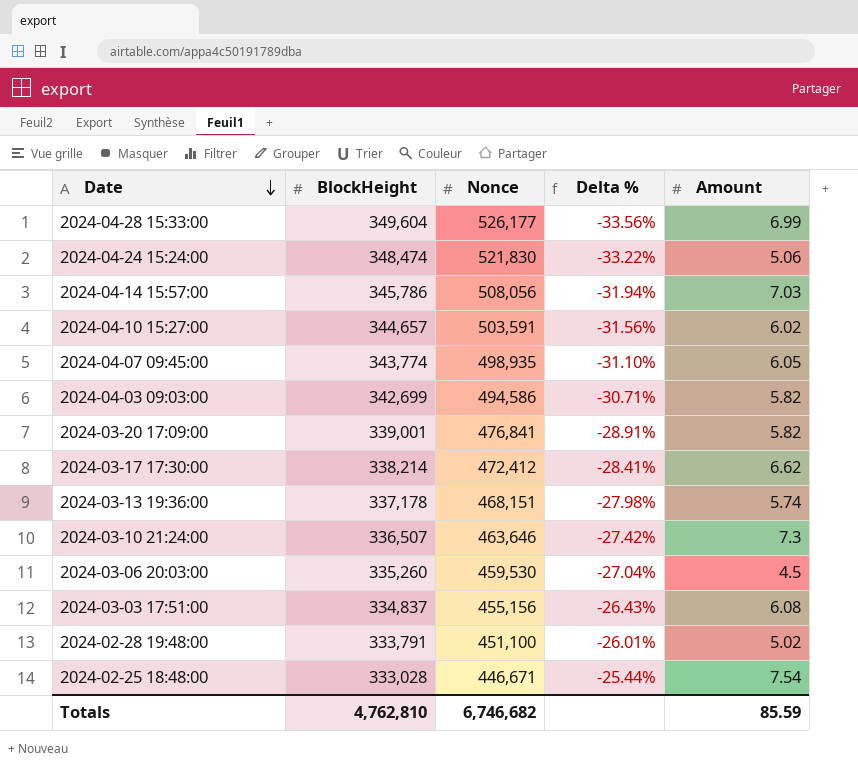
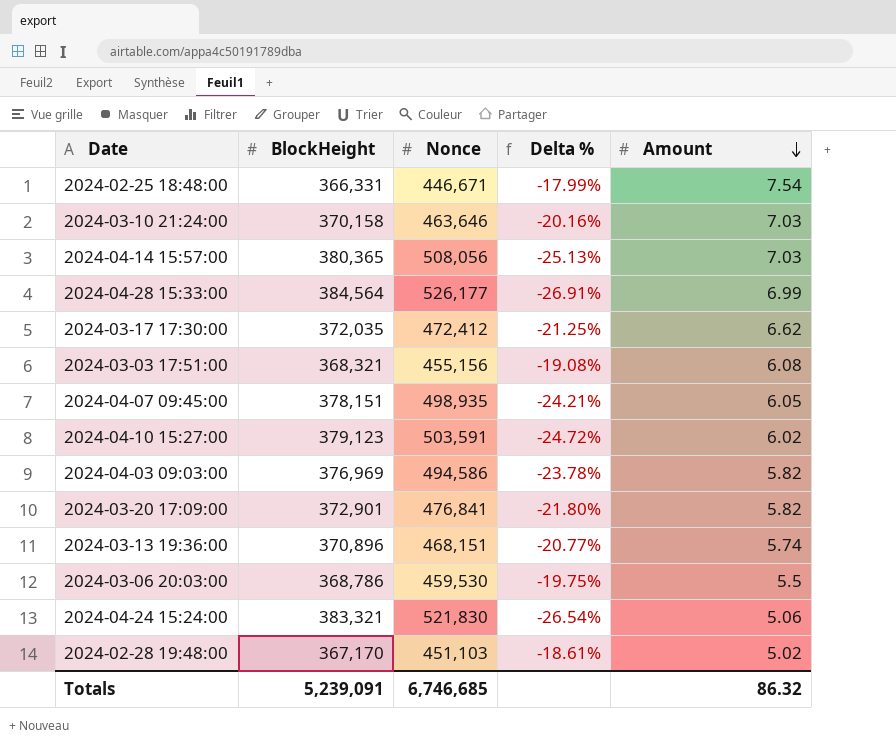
row order: Date descending -> Amount descending
2024-02-25 18:48:00 | BlockHeight: 333,028 -> 366,331
2024-02-25 18:48:00 | Delta %: -25.44% -> -17.99%
2024-03-10 21:24:00 | BlockHeight: 336,507 -> 370,158
2024-03-10 21:24:00 | Delta %: -27.42% -> -20.16%
2024-03-10 21:24:00 | Amount: 7.3 -> 7.03
2024-04-14 15:57:00 | BlockHeight: 345,786 -> 380,365
2024-04-14 15:57:00 | Delta %: -31.94% -> -25.13%
2024-04-28 15:33:00 | BlockHeight: 349,604 -> 384,564
2024-04-28 15:33:00 | Delta %: -33.56% -> -26.91%
2024-03-17 17:30:00 | BlockHeight: 338,214 -> 372,035
2024-03-17 17:30:00 | Delta %: -28.41% -> -21.25%
2024-03-03 17:51:00 | BlockHeight: 334,837 -> 368,321
2024-03-03 17:51:00 | Delta %: -26.43% -> -19.08%
2024-04-07 09:45:00 | BlockHeight: 343,774 -> 378,151
2024-04-07 09:45:00 | Delta %: -31.10% -> -24.21%
2024-04-10 15:27:00 | BlockHeight: 344,657 -> 379,123
2024-04-10 15:27:00 | Delta %: -31.56% -> -24.72%
2024-04-03 09:03:00 | BlockHeight: 342,699 -> 376,969
2024-04-03 09:03:00 | Delta %: -30.71% -> -23.78%
2024-03-20 17:09:00 | BlockHeight: 339,001 -> 372,901
2024-03-20 17:09:00 | Delta %: -28.91% -> -21.80%
2024-03-13 19:36:00 | BlockHeight: 337,178 -> 370,896
2024-03-13 19:36:00 | Delta %: -27.98% -> -20.77%
2024-03-06 20:03:00 | BlockHeight: 335,260 -> 368,786
2024-03-06 20:03:00 | Delta %: -27.04% -> -19.75%
2024-03-06 20:03:00 | Amount: 4.5 -> 5.5
2024-04-24 15:24:00 | BlockHeight: 348,474 -> 383,321
2024-04-24 15:24:00 | Delta %: -33.22% -> -26.54%
2024-02-28 19:48:00 | BlockHeight: 333,791 -> 367,170
2024-02-28 19:48:00 | Nonce: 451,100 -> 451,103
2024-02-28 19:48:00 | Delta %: -26.01% -> -18.61%
Totals | BlockHeight: 4,762,810 -> 5,239,091
Totals | Nonce: 6,746,682 -> 6,746,685
Totals | Amount: 85.59 -> 86.32

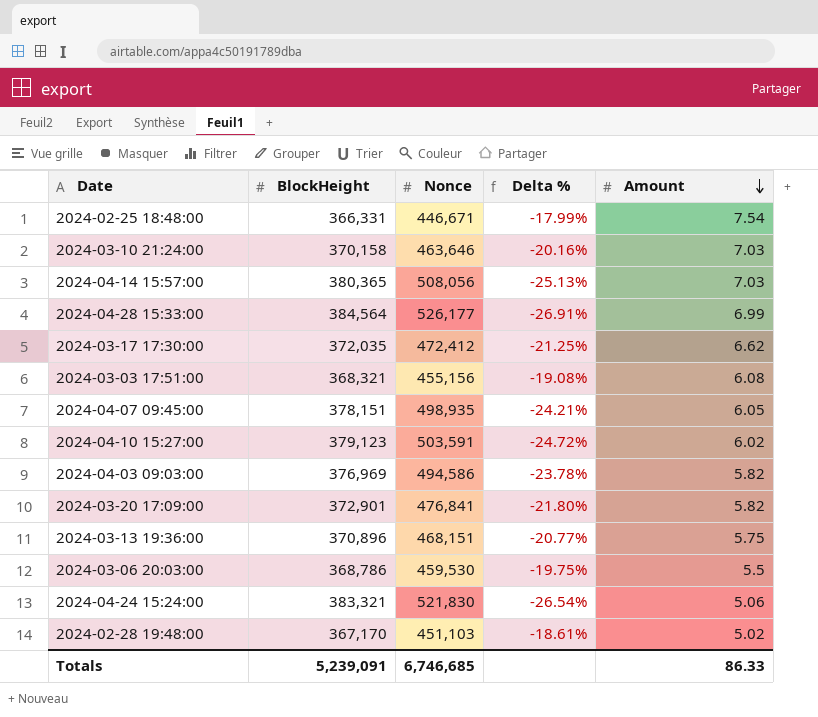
2024-03-13 19:36:00 | Amount: 5.74 -> 5.75
Totals | Amount: 86.32 -> 86.33

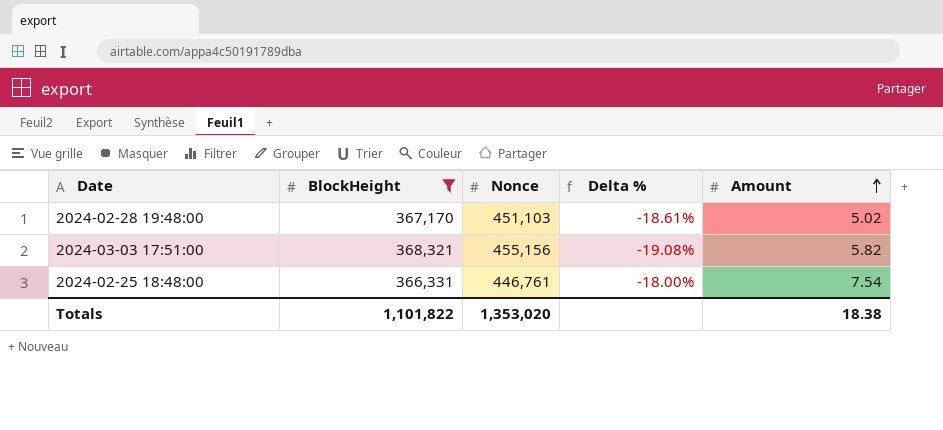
filter: none -> BlockHeight <= 368,321
row order: Amount descending -> Amount ascending
2024-03-03 17:51:00 | Amount: 6.08 -> 5.82
2024-02-25 18:48:00 | Nonce: 446,671 -> 446,761
2024-02-25 18:48:00 | Delta %: -17.99% -> -18.00%
Totals | BlockHeight: 5,239,091 -> 1,101,822
Totals | Nonce: 6,746,685 -> 1,353,020
Totals | Amount: 86.33 -> 18.38

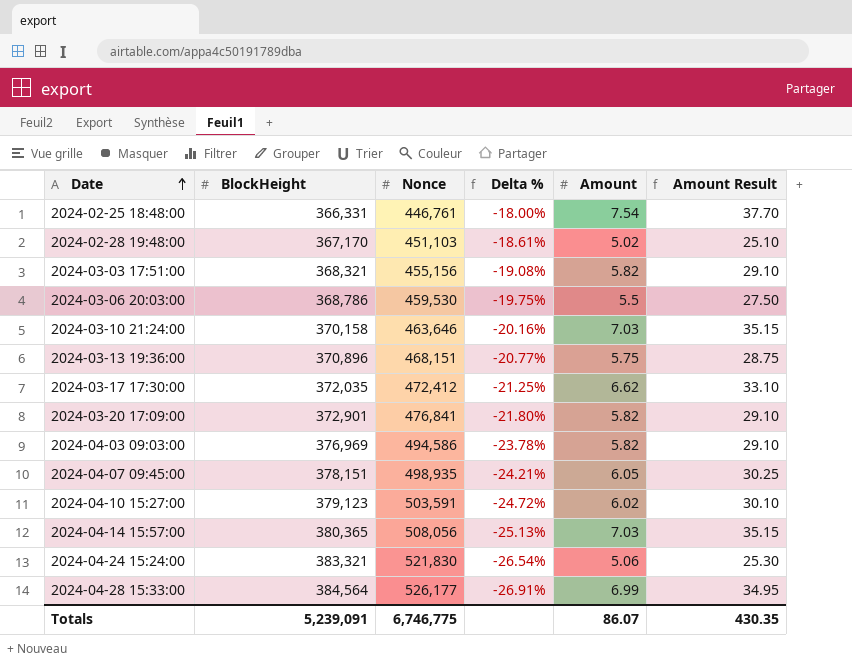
filter: BlockHeight <= 368,321 -> none
row order: Amount ascending -> Date ascending
column Amount Result | formula: none -> [Amount] * 5
Totals | BlockHeight: 1,101,822 -> 5,239,091
Totals | Nonce: 1,353,020 -> 6,746,775
Totals | Amount: 18.38 -> 86.07

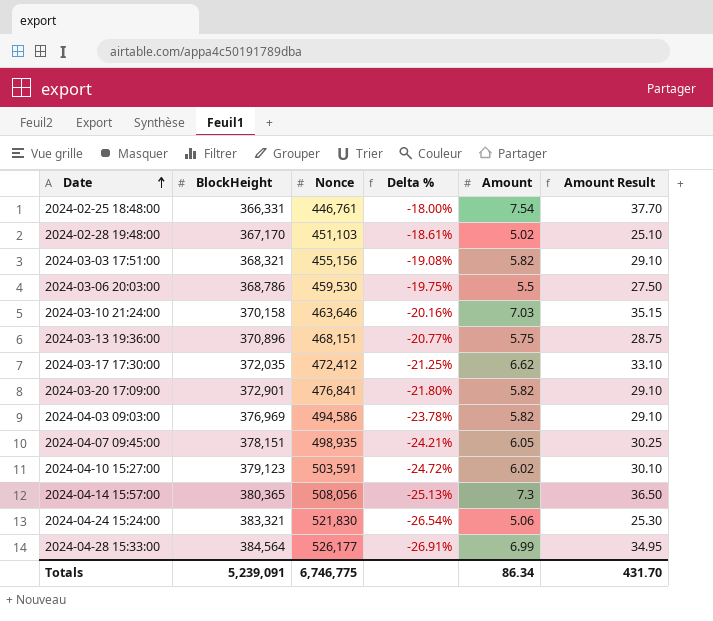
2024-04-14 15:57:00 | Amount: 7.03 -> 7.3
2024-04-14 15:57:00 | Amount Result: 35.15 -> 36.50
Totals | Amount: 86.07 -> 86.34
Totals | Amount Result: 430.35 -> 431.70

